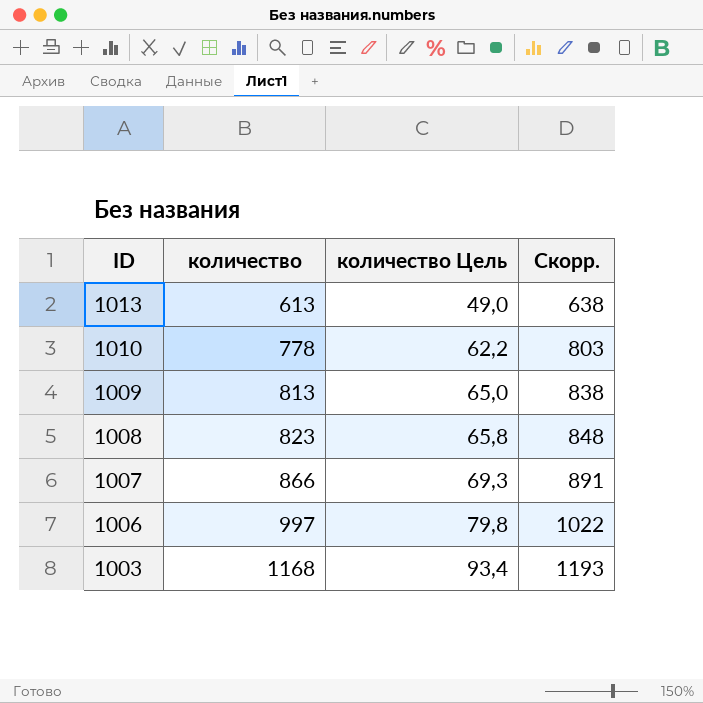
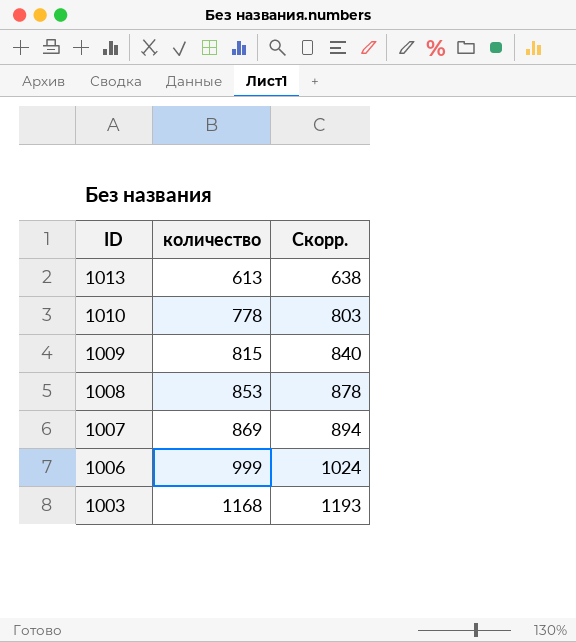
column количество Цель | formula: [количество] * 0,08 -> none
1009 | количество: 813 -> 815
1009 | Скорр.: 838 -> 840
1008 | количество: 823 -> 853
1008 | Скорр.: 848 -> 878
1007 | количество: 866 -> 869
1007 | Скорр.: 891 -> 894
1006 | количество: 997 -> 999
1006 | Скорр.: 1022 -> 1024

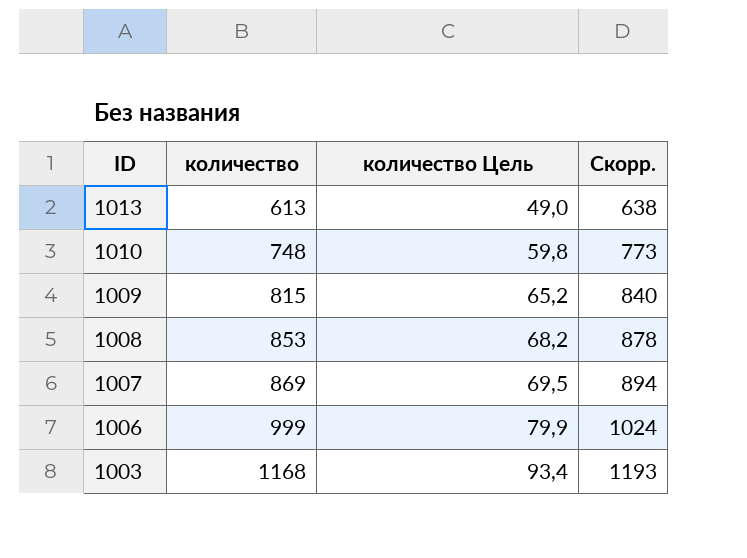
column количество Цель | formula: none -> [количество] * 0,08
1010 | количество: 778 -> 748
1010 | Скорр.: 803 -> 773

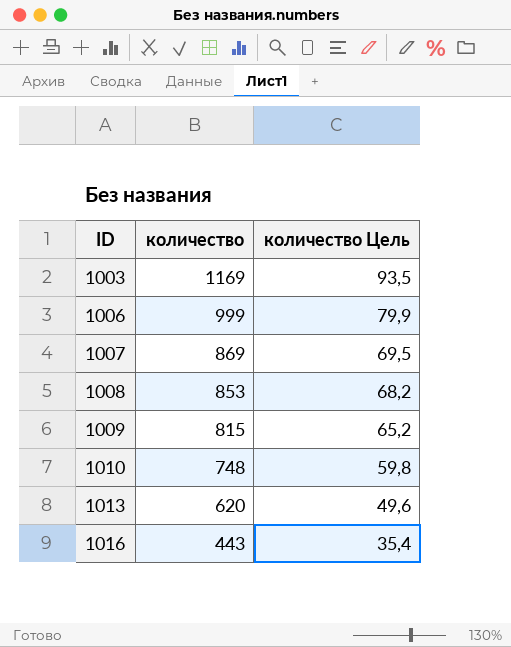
row order: ID descending -> ID ascending
column Скорр. | formula: [количество] + 25 -> none
1003 | количество: 1168 -> 1169
1003 | количество Цель: 93,4 -> 93,5
1013 | количество: 613 -> 620
1013 | количество Цель: 49,0 -> 49,6
row 1016: none -> 443 | 35,4

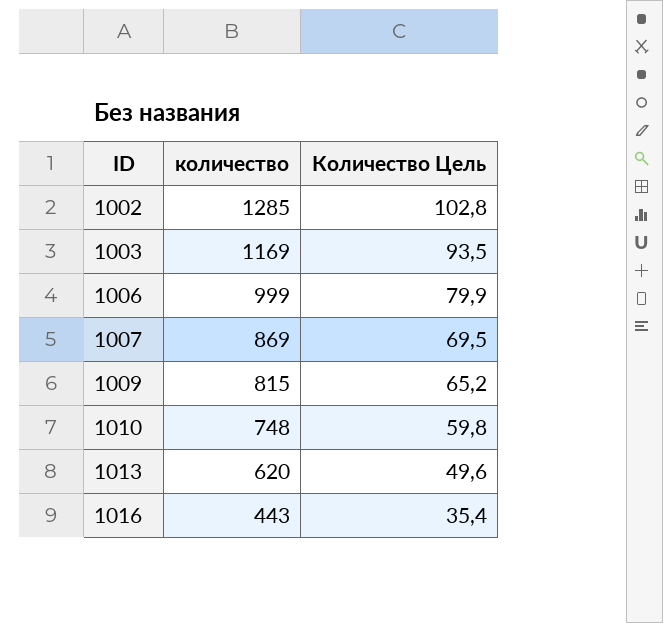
column name: количество Цель -> Количество Цель
row 1008: 853 | 68,2 -> none
row 1002: none -> 1285 | 102,8

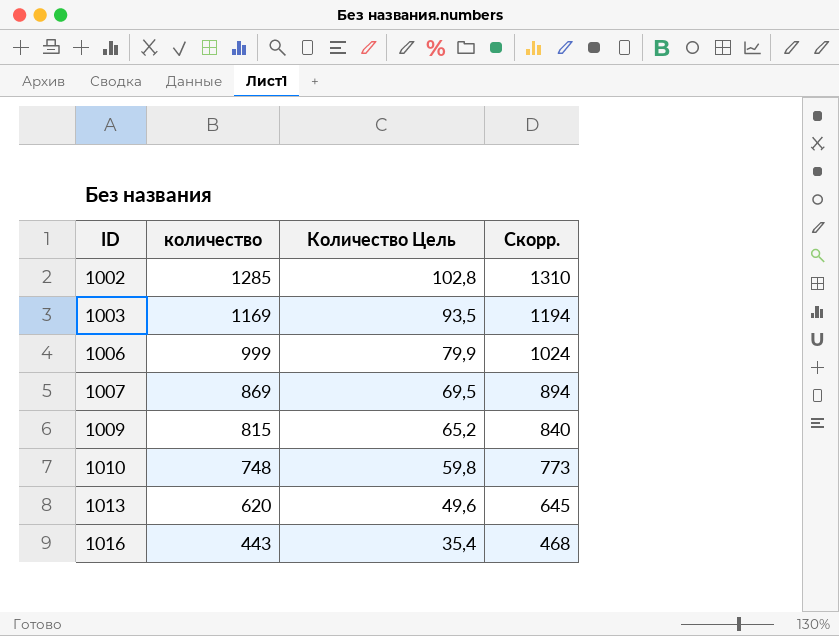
column Скорр. | formula: none -> [количество] + 25

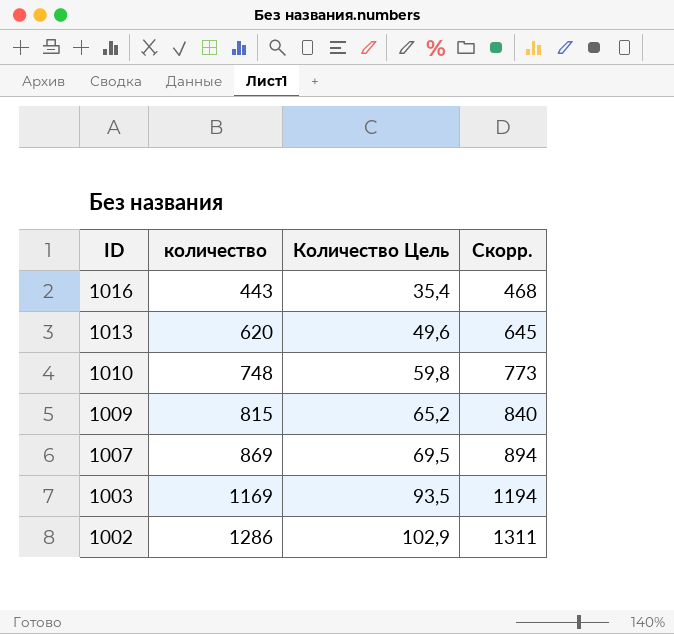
row order: ID ascending -> ID descending
row 1006: 999 | 79,9 | 1024 -> none
1002 | количество: 1285 -> 1286
1002 | Количество Цель: 102,8 -> 102,9
1002 | Скорр.: 1310 -> 1311

